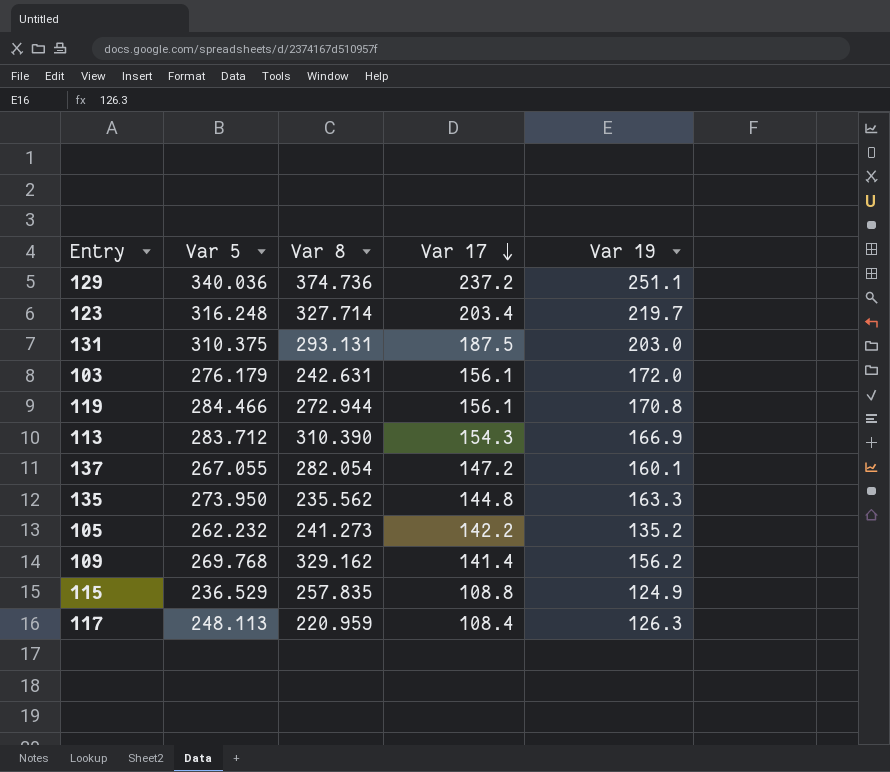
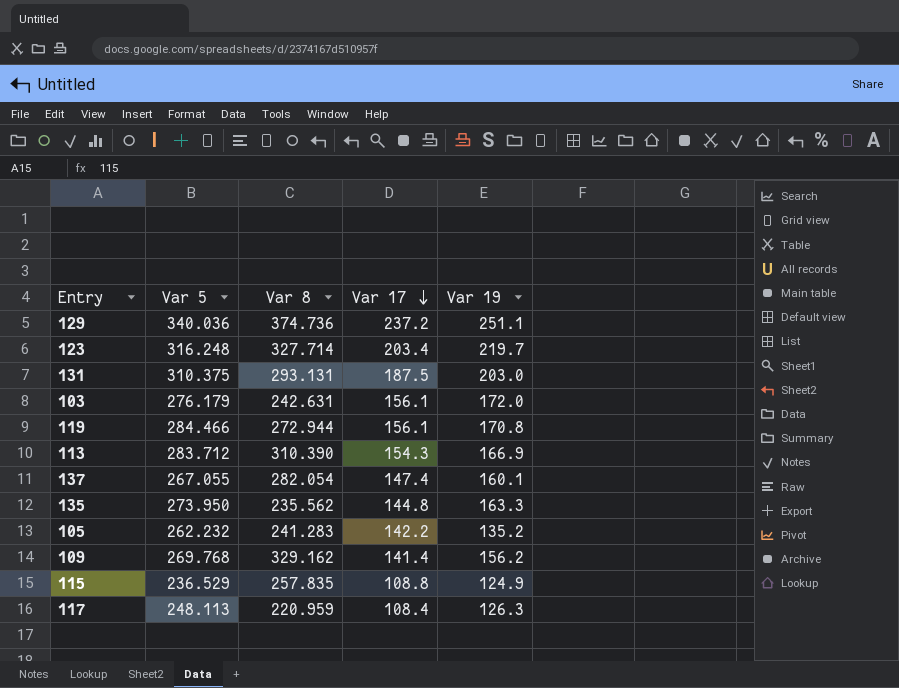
137 | Var 17: 147.2 -> 147.4
105 | Var 8: 241.273 -> 241.283

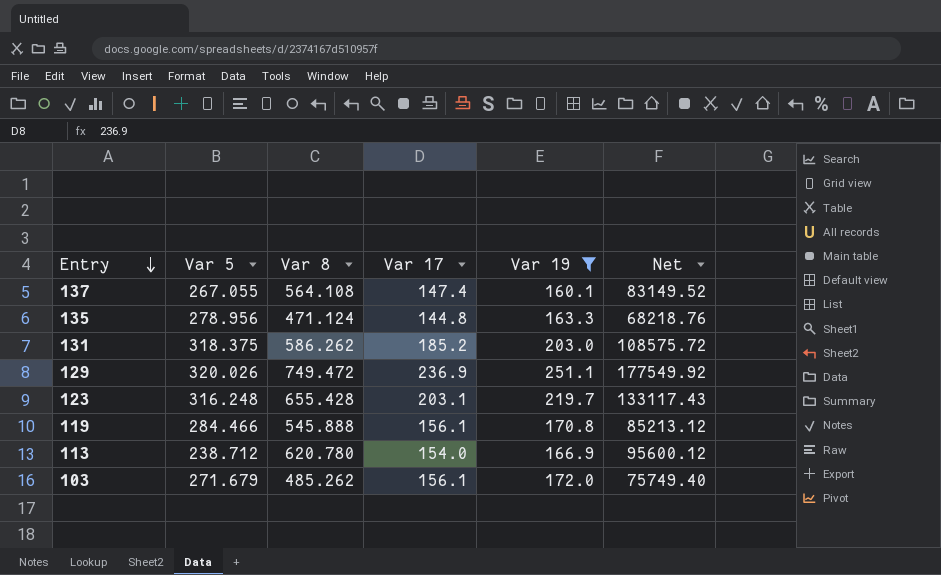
filter: none -> Var 19 >= 160.1
row order: Var 17 descending -> Entry descending
column Net | formula: none -> [Var 8] * [Var 17]
137 | Var 8: 282.054 -> 564.108
135 | Var 5: 273.950 -> 278.956
135 | Var 8: 235.562 -> 471.124
131 | Var 5: 310.375 -> 318.375
131 | Var 8: 293.131 -> 586.262
131 | Var 17: 187.5 -> 185.2
129 | Var 5: 340.036 -> 320.026
129 | Var 8: 374.736 -> 749.472
129 | Var 17: 237.2 -> 236.9
123 | Var 8: 327.714 -> 655.428
123 | Var 17: 203.4 -> 203.1
119 | Var 8: 272.944 -> 545.888
113 | Var 5: 283.712 -> 238.712
113 | Var 8: 310.390 -> 620.780
113 | Var 17: 154.3 -> 154.0
103 | Var 5: 276.179 -> 271.679
103 | Var 8: 242.631 -> 485.262

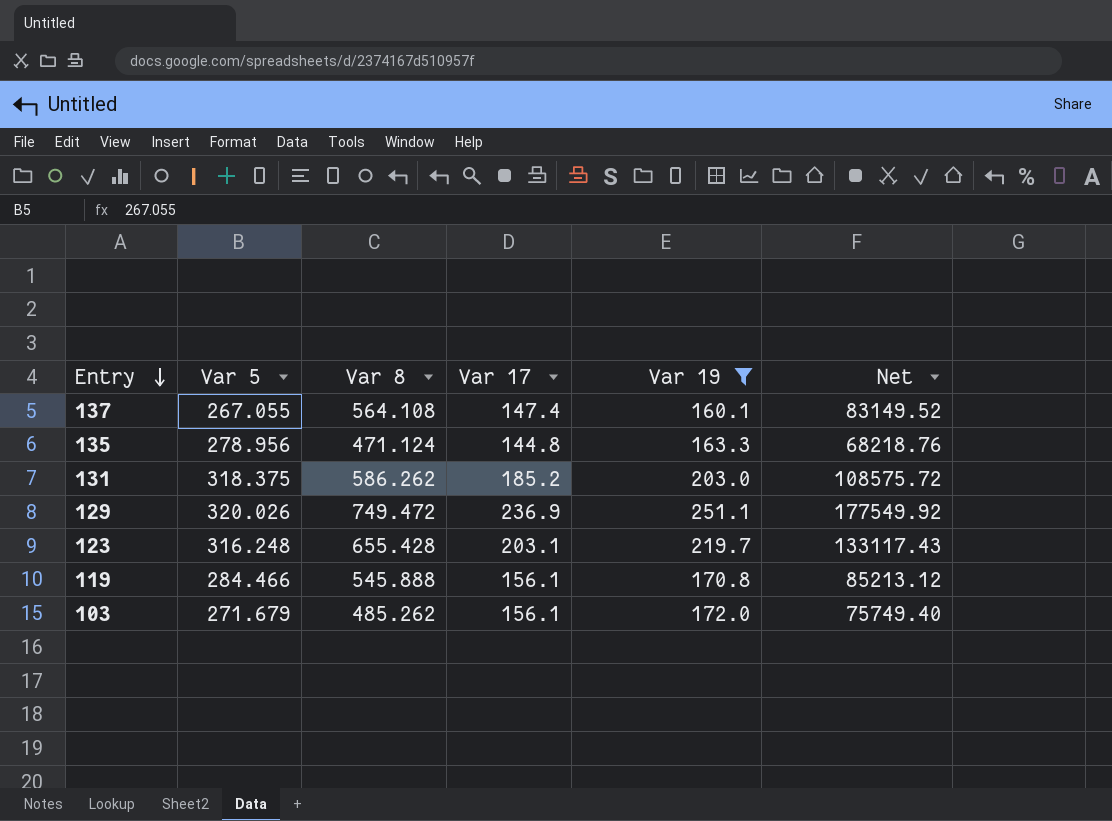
row 113: 238.712 | 620.780 | 154.0 | 166.9 | 95600.12 -> none

